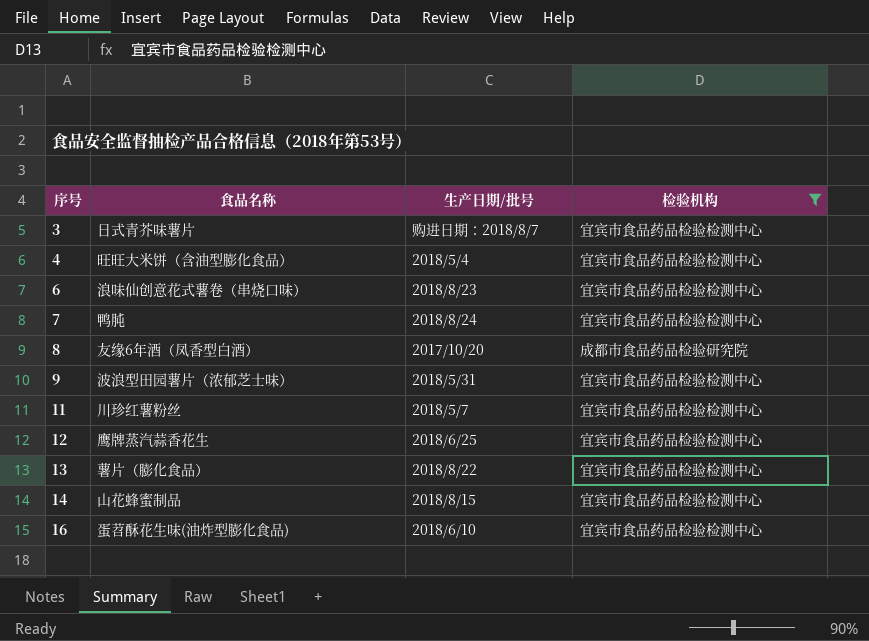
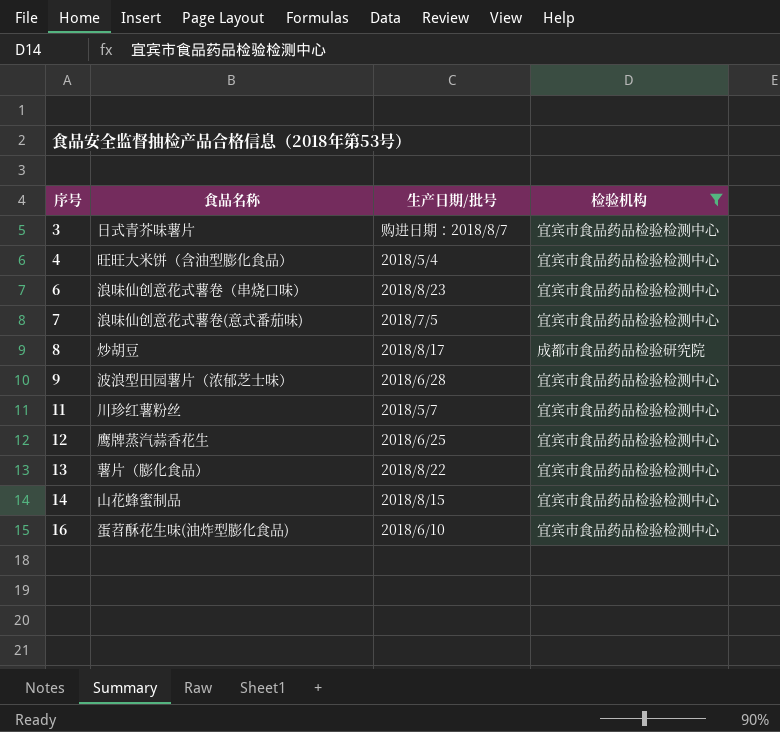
7 | 食品名称: 鸭肫 -> 浪味仙创意花式薯卷(意式番茄味)
7 | 生产日期/批号: 2018/8/24 -> 2018/7/5
8 | 食品名称: 友缘6年酒（凤香型白酒） -> 炒胡豆
8 | 生产日期/批号: 2017/10/20 -> 2018/8/17
9 | 生产日期/批号: 2018/5/31 -> 2018/6/28

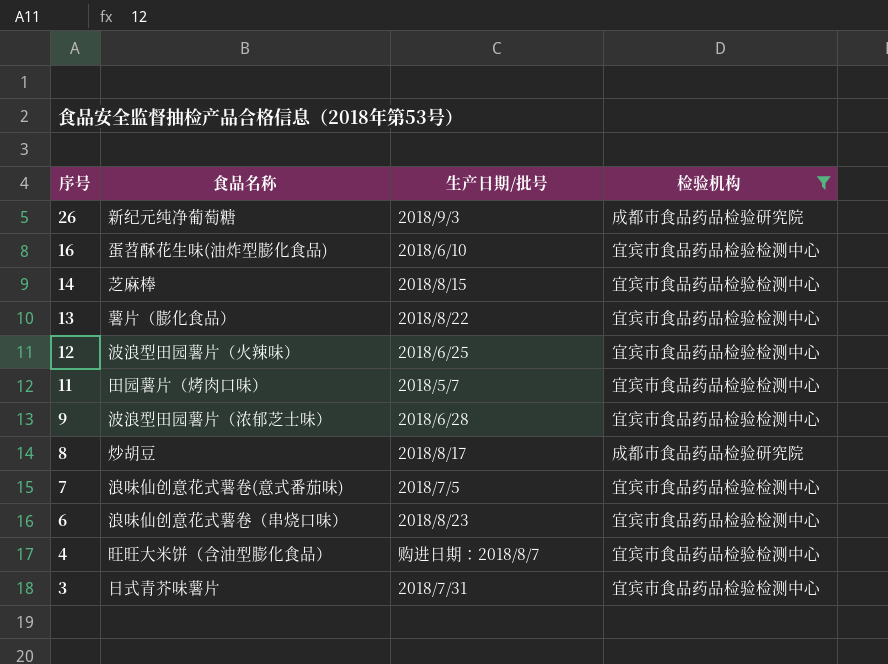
row order: 序号 ascending -> 序号 descending
row 26: none -> 新纪元纯净葡萄糖 | 2018/9/3 | 成都市食品药品检验研究院
14 | 食品名称: 山花蜂蜜制品 -> 芝麻棒
12 | 食品名称: 鹰牌蒸汽蒜香花生 -> 波浪型田园薯片（火辣味）
11 | 食品名称: 川珍红薯粉丝 -> 田园薯片（烤肉口味）
4 | 生产日期/批号: 2018/5/4 -> 购进日期：2018/8/7
3 | 生产日期/批号: 购进日期：2018/8/7 -> 2018/7/31

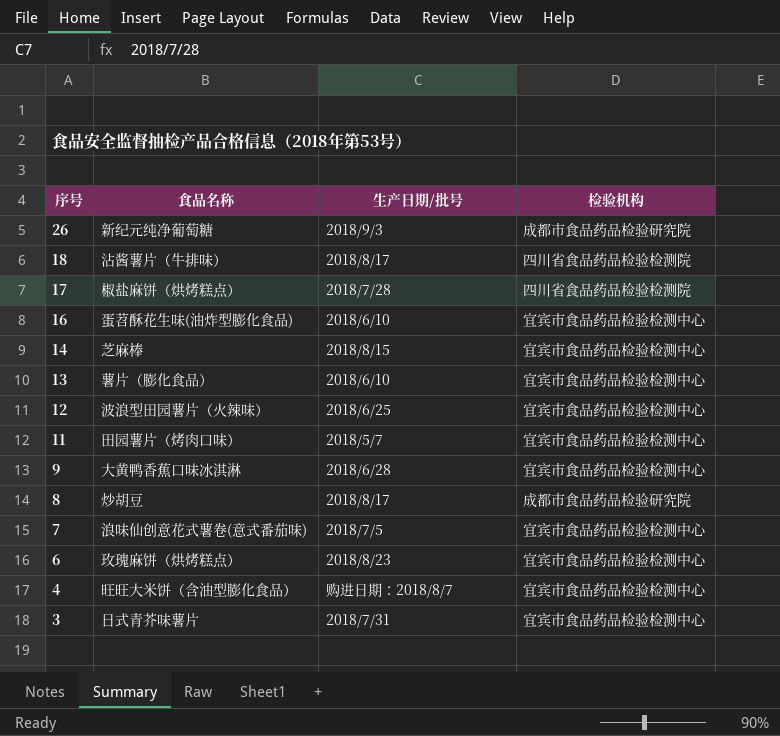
filter: 检验机构 != 四川省食品药品检验检测院 -> none
13 | 生产日期/批号: 2018/8/22 -> 2018/6/10
9 | 食品名称: 波浪型田园薯片（浓郁芝士味） -> 大黄鸭香蕉口味冰淇淋
6 | 食品名称: 浪味仙创意花式薯卷（串烧口味） -> 玫瑰麻饼（烘烤糕点）

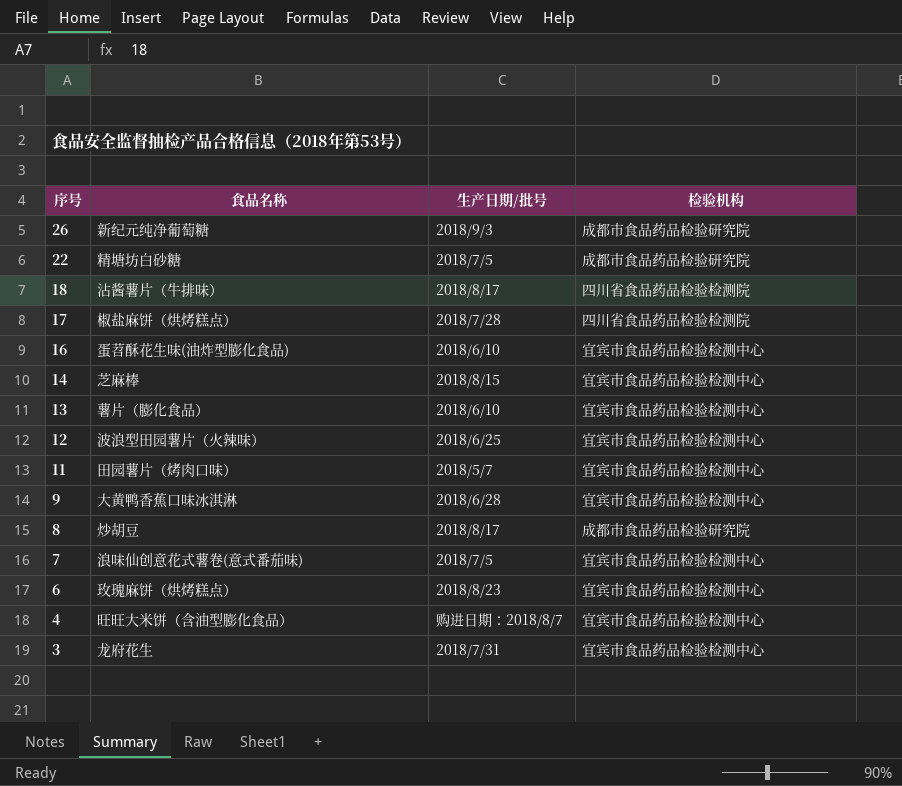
row 22: none -> 精塘坊白砂糖 | 2018/7/5 | 成都市食品药品检验研究院
3 | 食品名称: 日式青芥味薯片 -> 龙府花生

